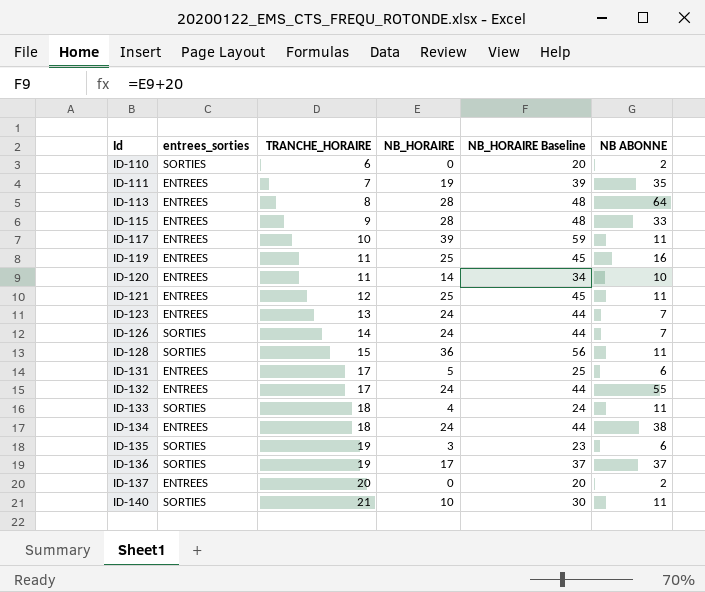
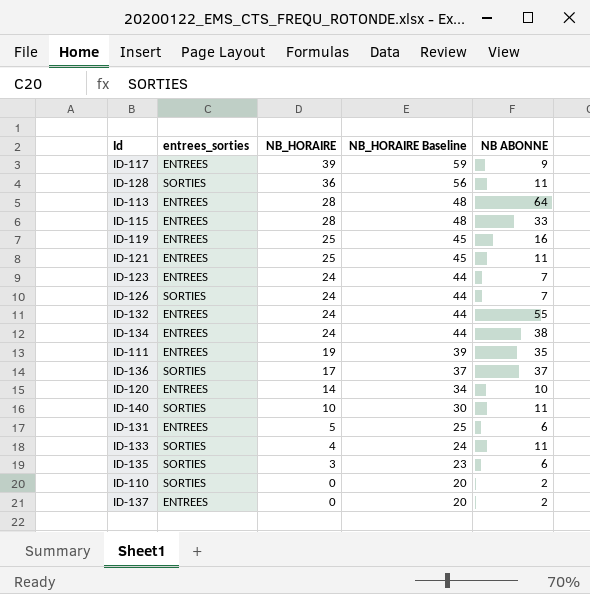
row order: Id ascending -> NB_HORAIRE descending
column TRANCHE_HORAIRE | position: 3 -> none
ID-117 | NB ABONNE: 11 -> 9

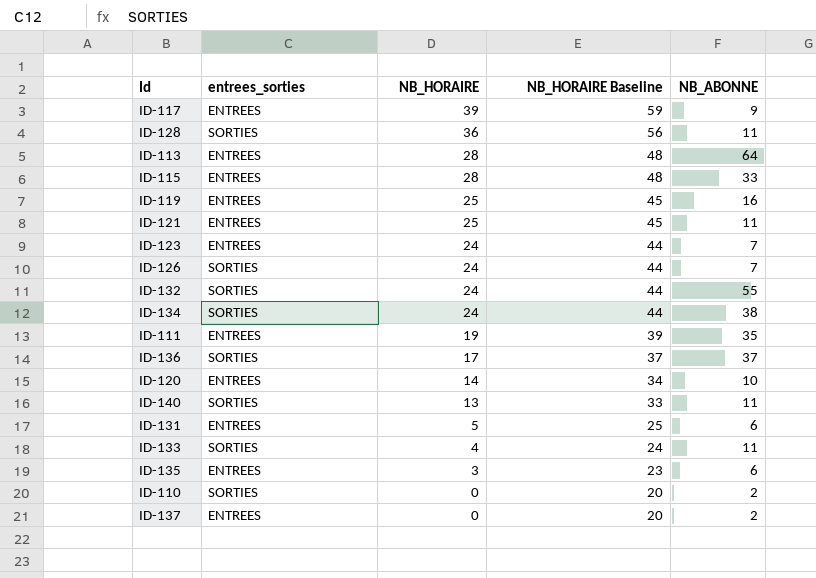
column name: NB ABONNE -> NB_ABONNE
ID-132 | entrees_sorties: ENTREES -> SORTIES
ID-134 | entrees_sorties: ENTREES -> SORTIES
ID-140 | NB_HORAIRE: 10 -> 13
ID-140 | NB_HORAIRE Baseline: 30 -> 33
ID-135 | entrees_sorties: SORTIES -> ENTREES

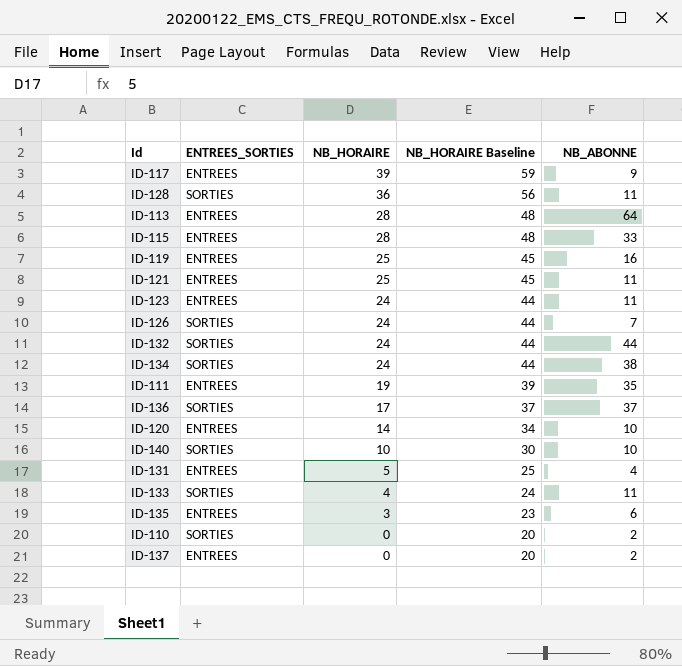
column name: entrees_sorties -> ENTREES_SORTIES
ID-123 | NB_ABONNE: 7 -> 11
ID-132 | NB_ABONNE: 55 -> 44
ID-140 | NB_HORAIRE: 13 -> 10
ID-140 | NB_HORAIRE Baseline: 33 -> 30
ID-140 | NB_ABONNE: 11 -> 10
ID-131 | NB_ABONNE: 6 -> 4

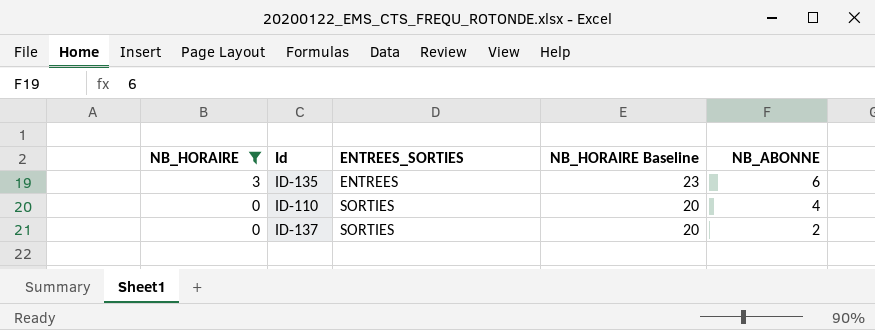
filter: none -> NB_HORAIRE <= 3
column NB_HORAIRE | position: 3 -> 1
ID-110 | NB_ABONNE: 2 -> 4
ID-137 | ENTREES_SORTIES: ENTREES -> SORTIES

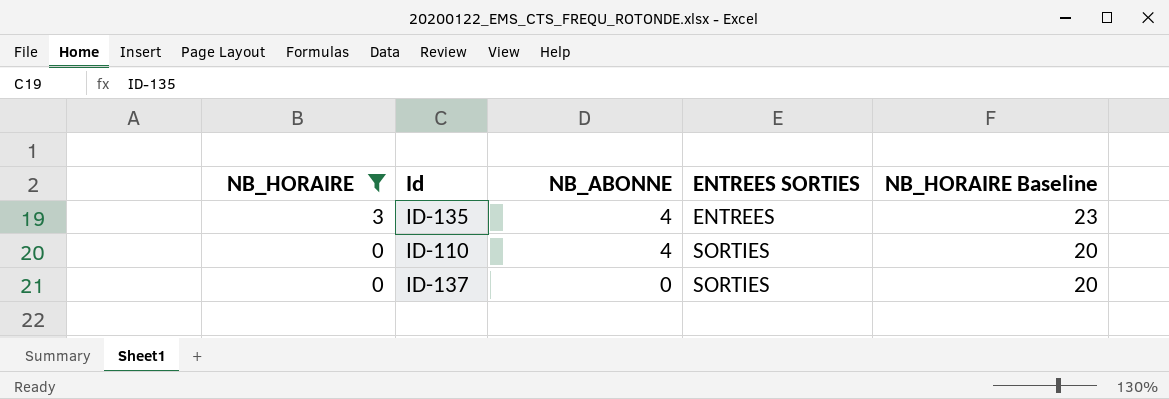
column NB_ABONNE | position: 5 -> 3
column name: ENTREES_SORTIES -> ENTREES SORTIES
ID-135 | NB_ABONNE: 6 -> 4
ID-137 | NB_ABONNE: 2 -> 0

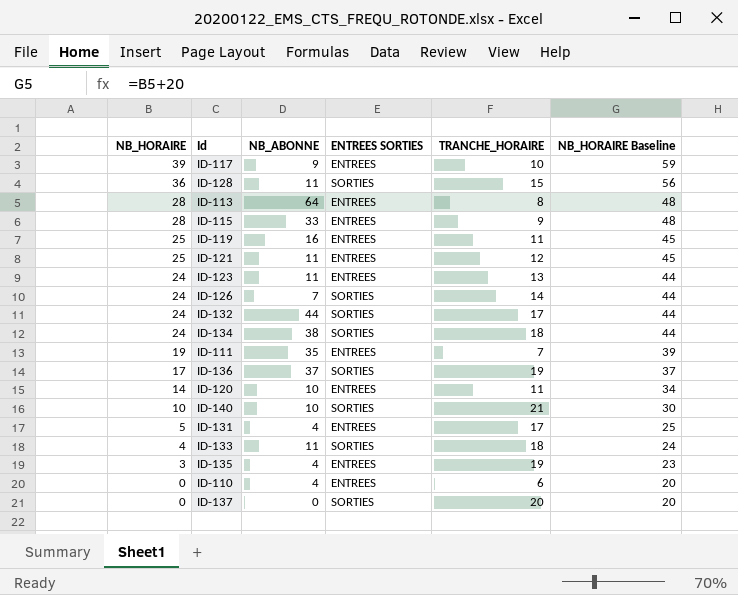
filter: NB_HORAIRE <= 3 -> none
column TRANCHE_HORAIRE | position: none -> 5
ID-110 | ENTREES SORTIES: SORTIES -> ENTREES

